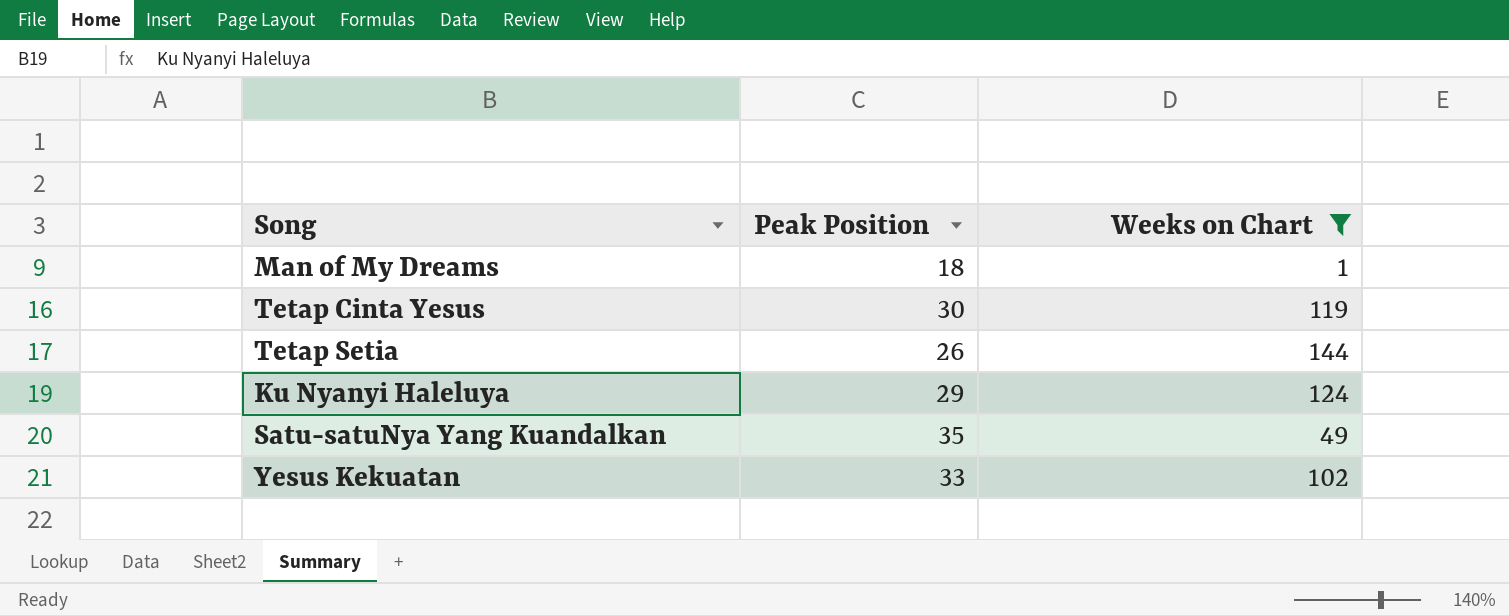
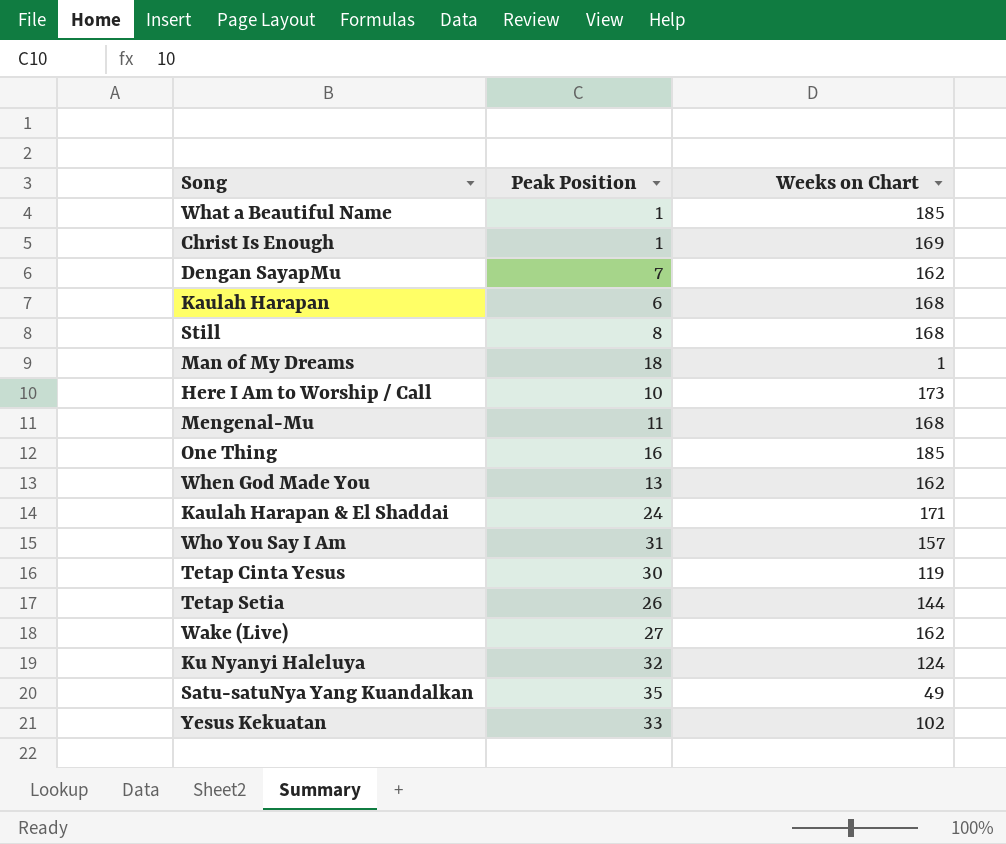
filter: Weeks on Chart <= 144 -> none
Ku Nyanyi Haleluya | Peak Position: 29 -> 32

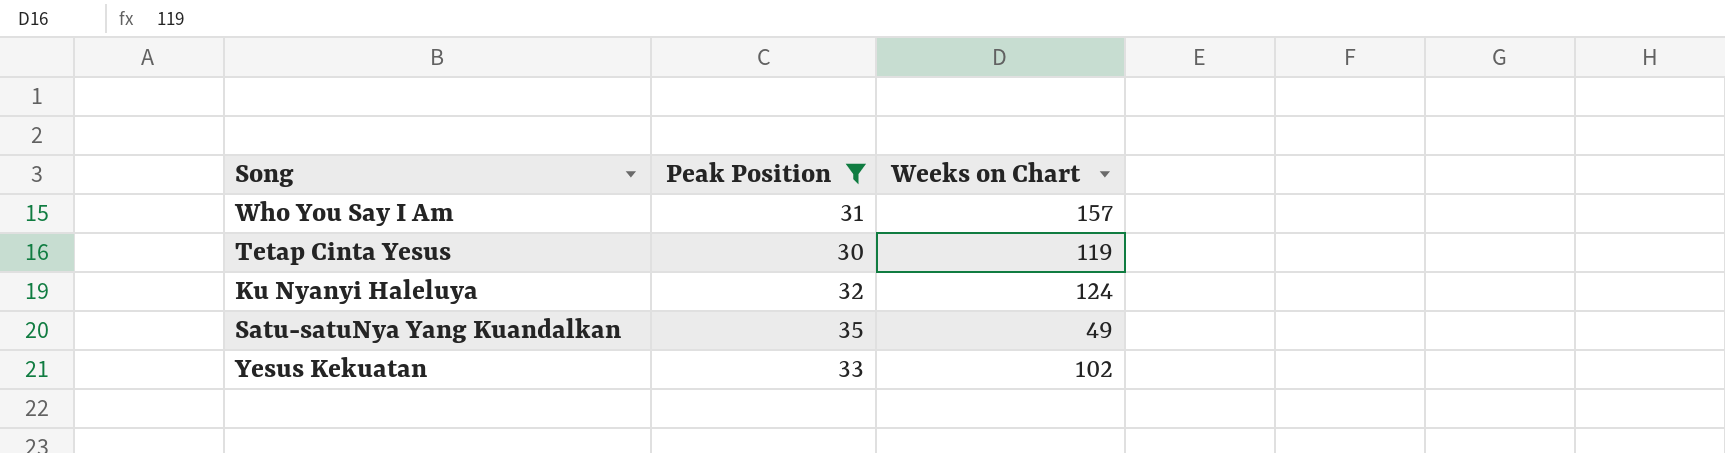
filter: none -> Peak Position >= 30

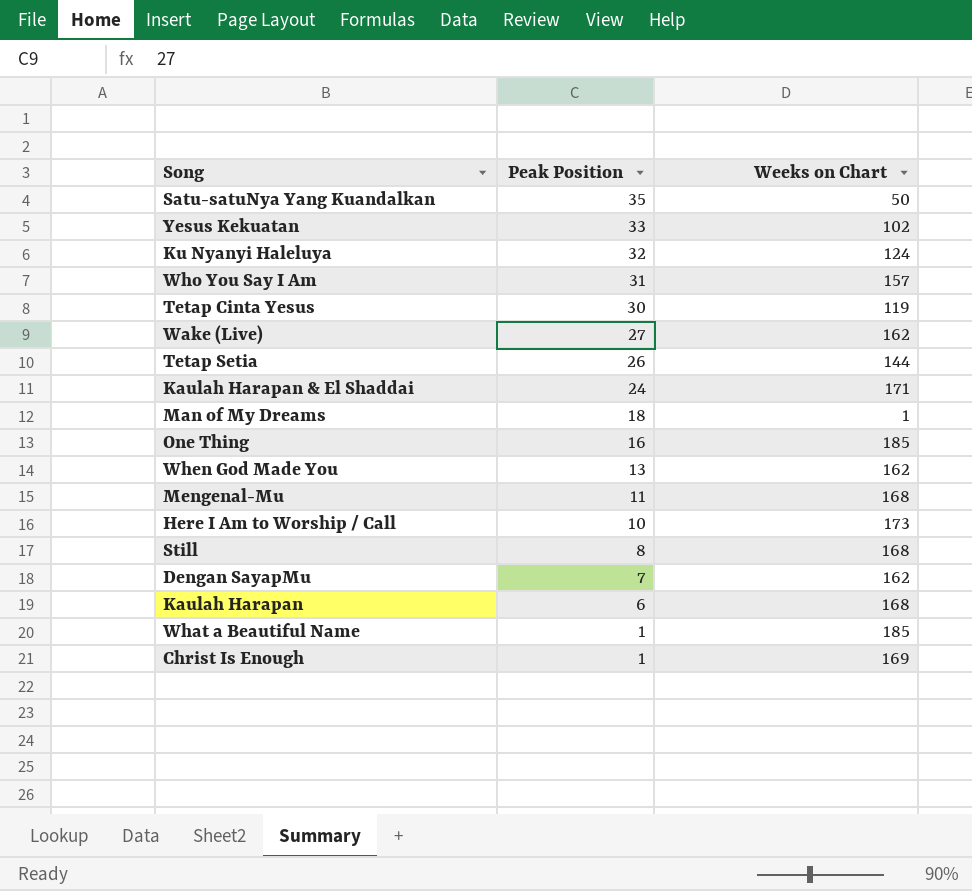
filter: Peak Position >= 30 -> none
row order: none -> Peak Position descending
Satu-satuNya Yang Kuandalkan | Weeks on Chart: 49 -> 50

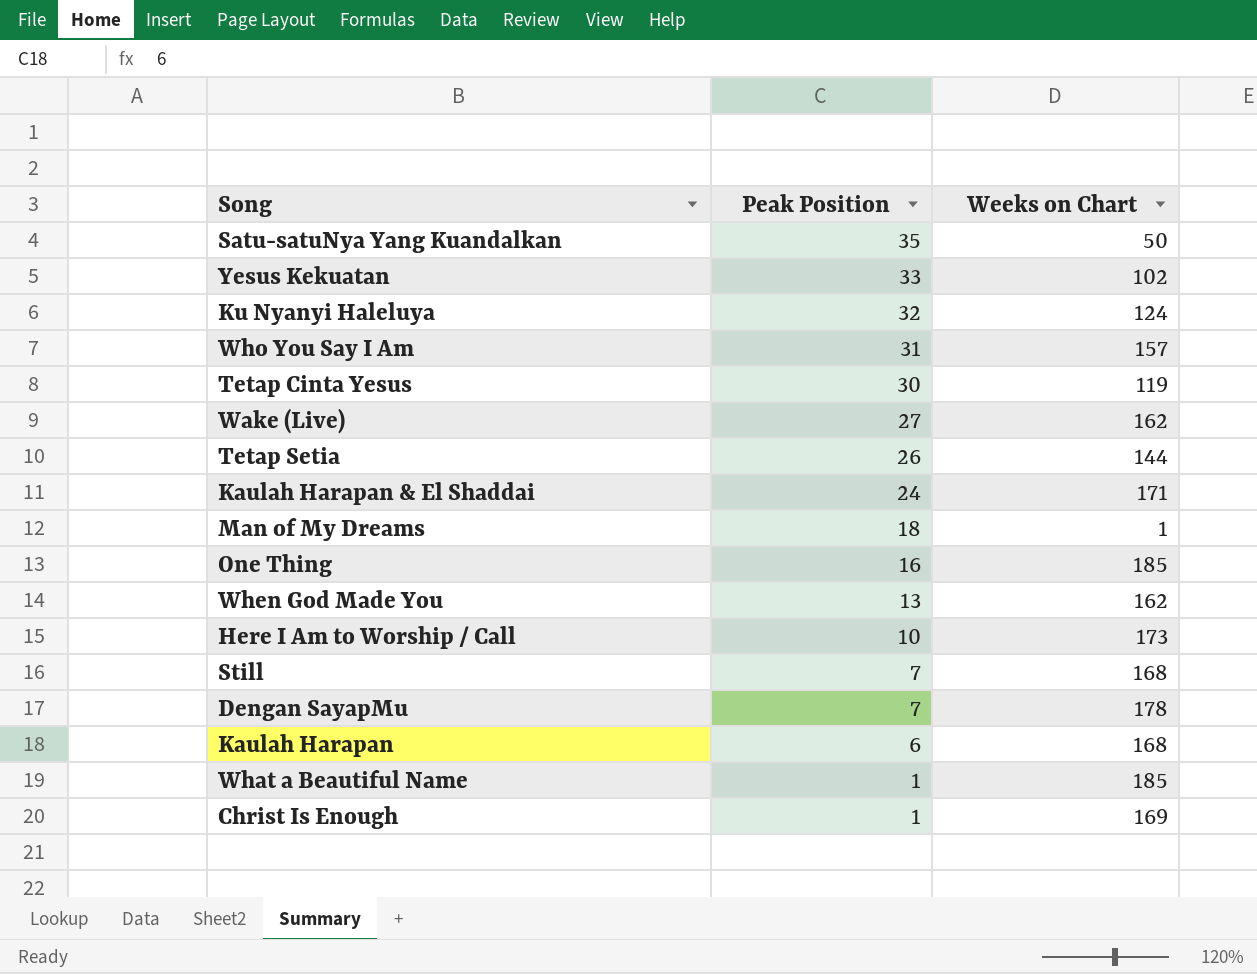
row Mengenal-Mu: 11 | 168 -> none
Still | Peak Position: 8 -> 7
Dengan SayapMu | Weeks on Chart: 162 -> 178

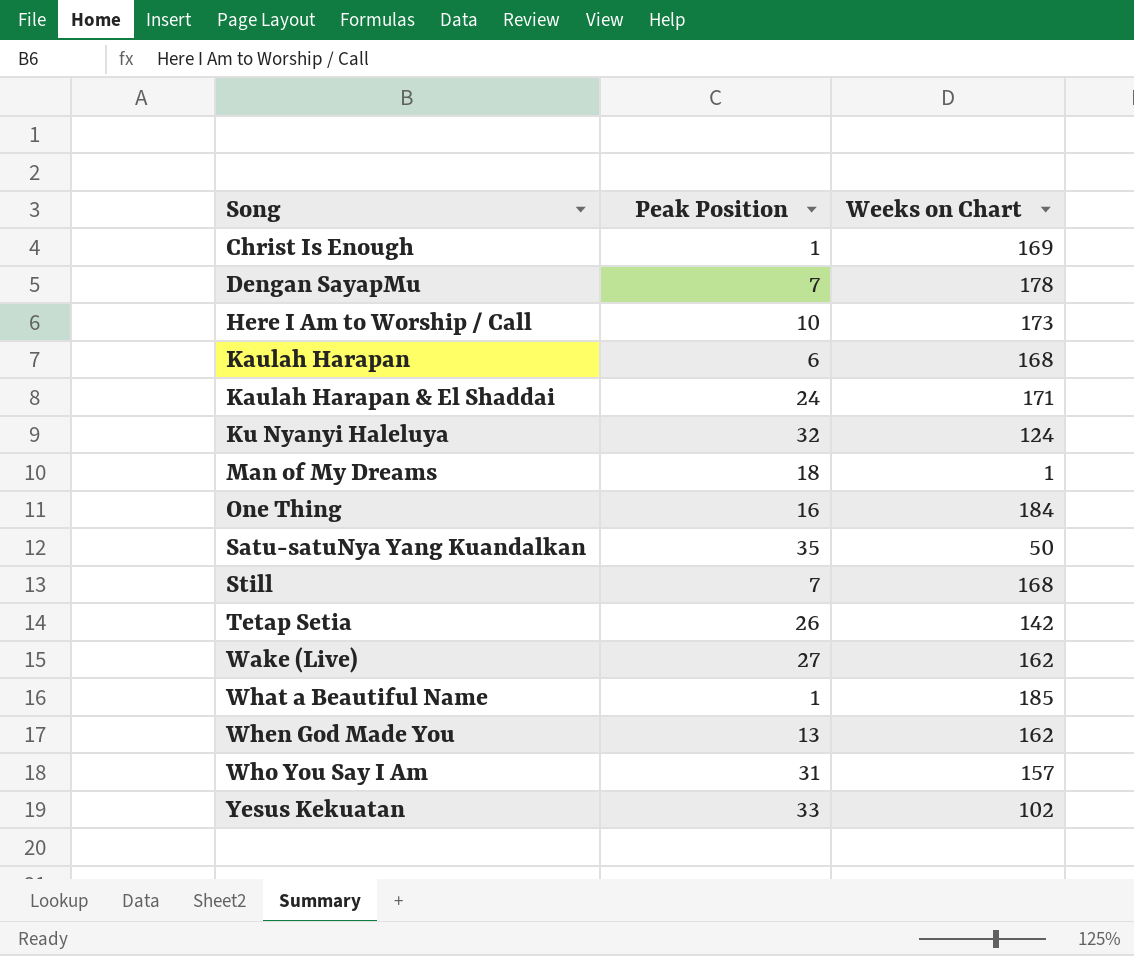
row order: Peak Position descending -> Song ascending
row Tetap Cinta Yesus: 30 | 119 -> none
One Thing | Weeks on Chart: 185 -> 184
Tetap Setia | Weeks on Chart: 144 -> 142

